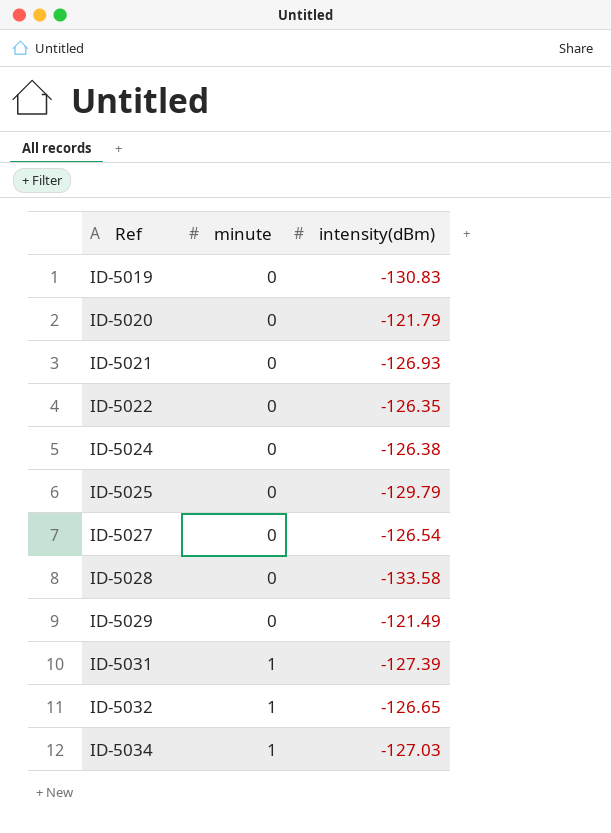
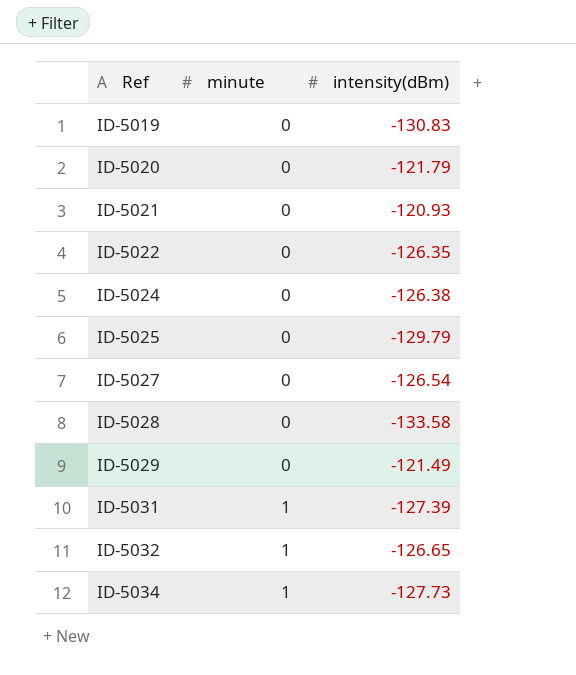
ID-5021 | intensity(dBm): -126.93 -> -120.93
ID-5034 | intensity(dBm): -127.03 -> -127.73

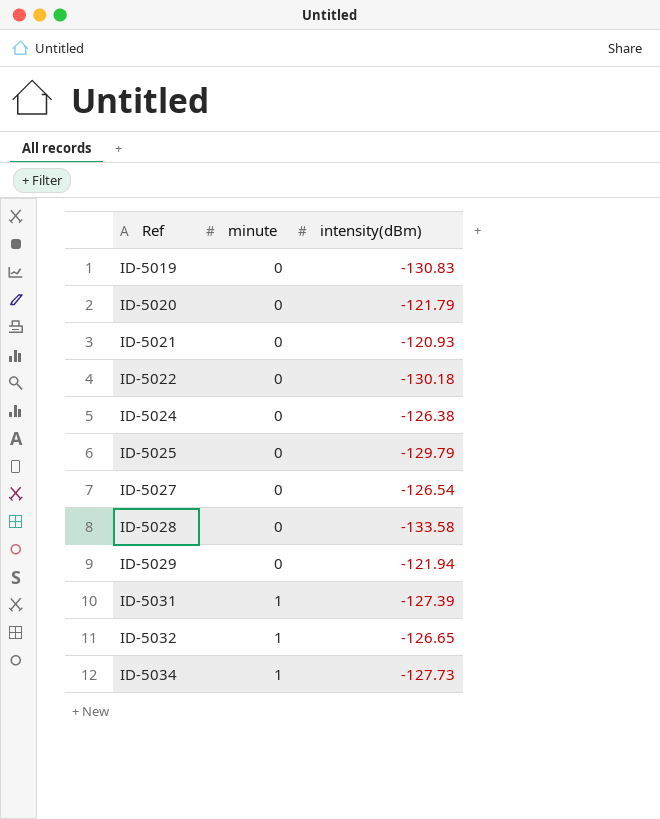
ID-5022 | intensity(dBm): -126.35 -> -130.18
ID-5029 | intensity(dBm): -121.49 -> -121.94

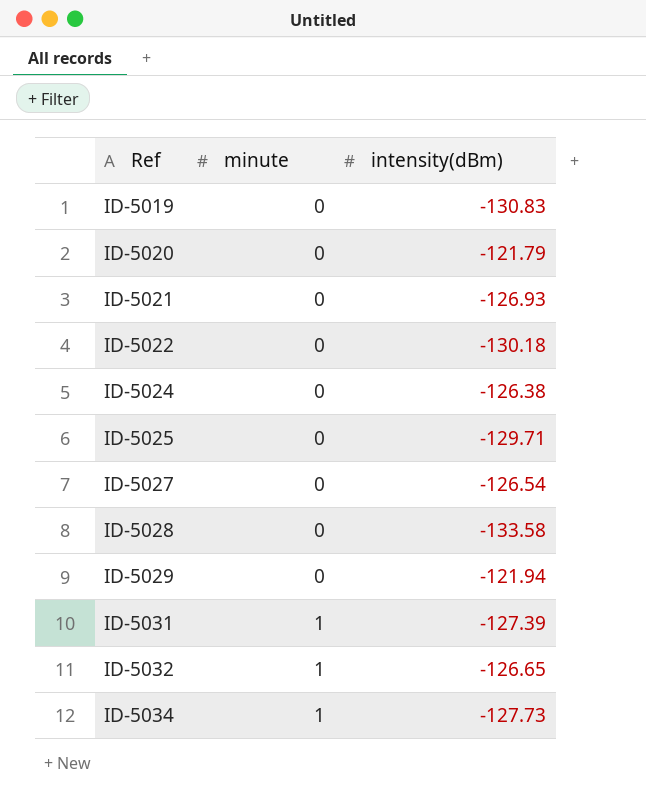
ID-5021 | intensity(dBm): -120.93 -> -126.93
ID-5025 | intensity(dBm): -129.79 -> -129.71

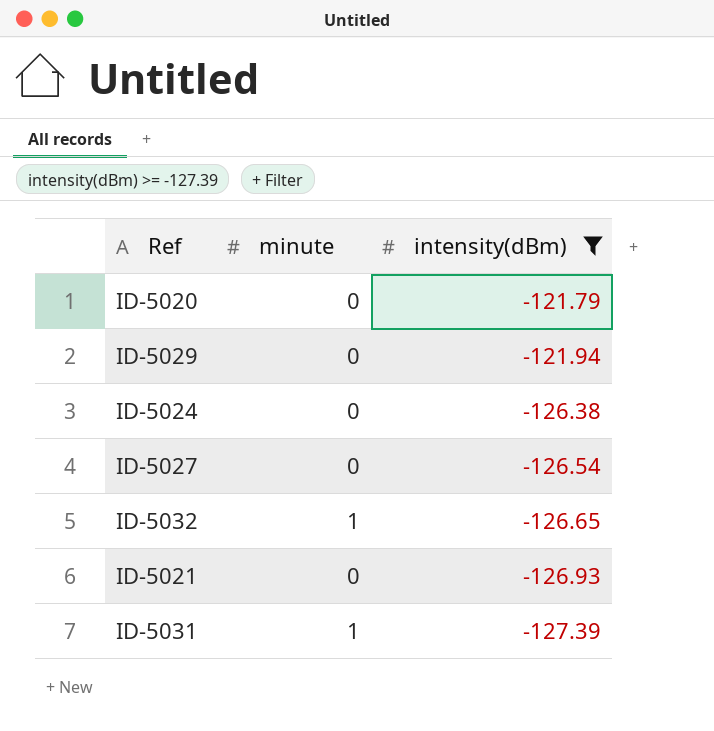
filter: none -> intensity(dBm) >= -127.39
row order: Ref ascending -> intensity(dBm) descending

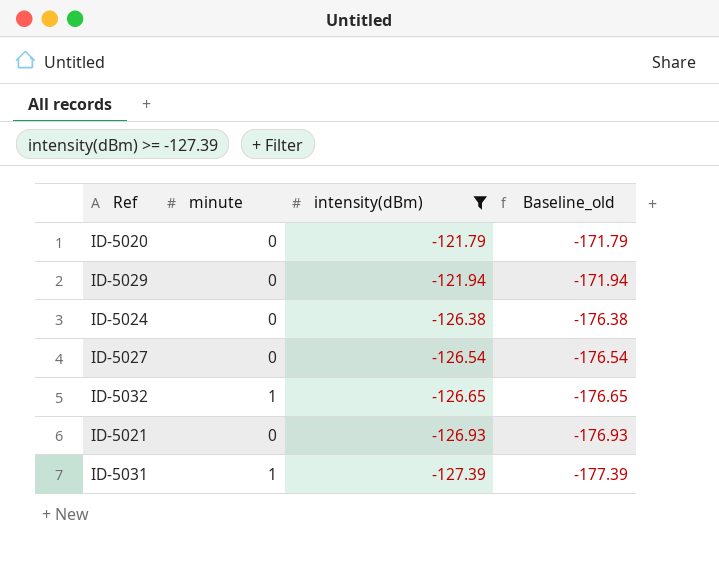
column Baseline_old | formula: none -> [intensity(dBm)] - 50

